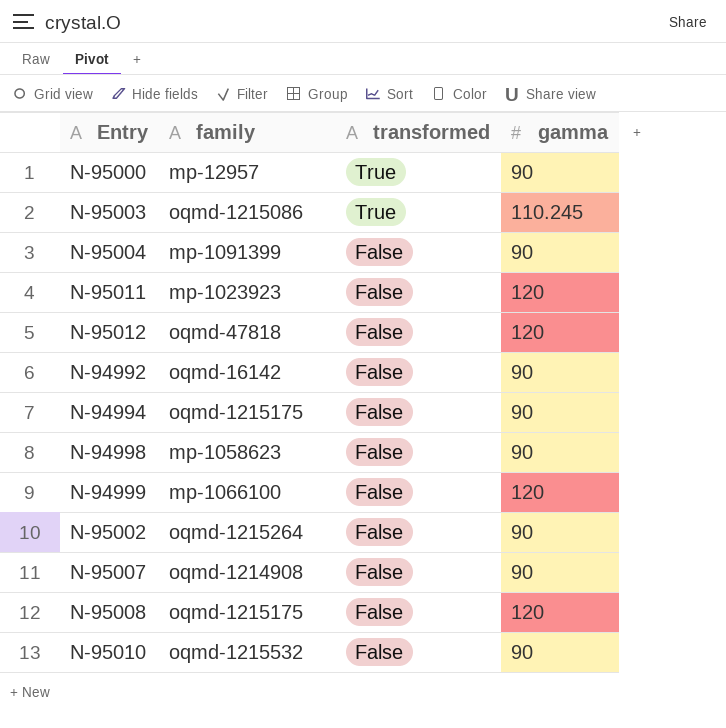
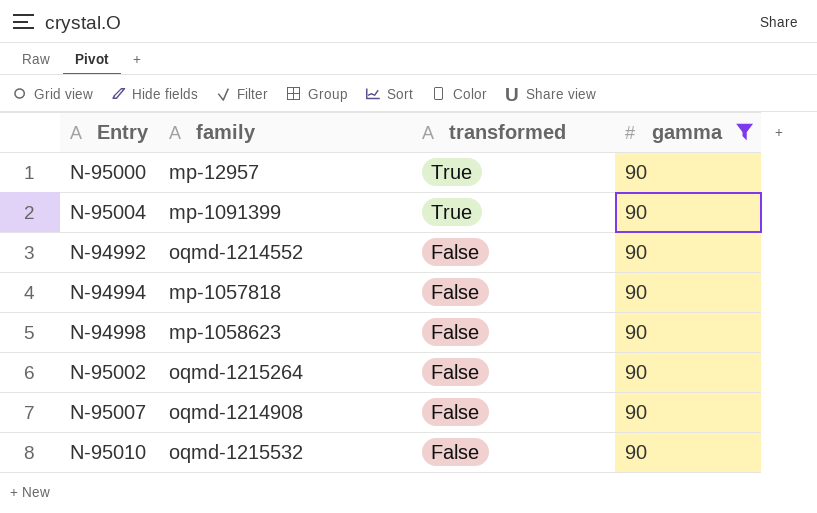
filter: none -> gamma = 90
N-95004 | transformed: False -> True
N-94992 | family: oqmd-16142 -> oqmd-1214552
N-94994 | family: oqmd-1215175 -> mp-1057818

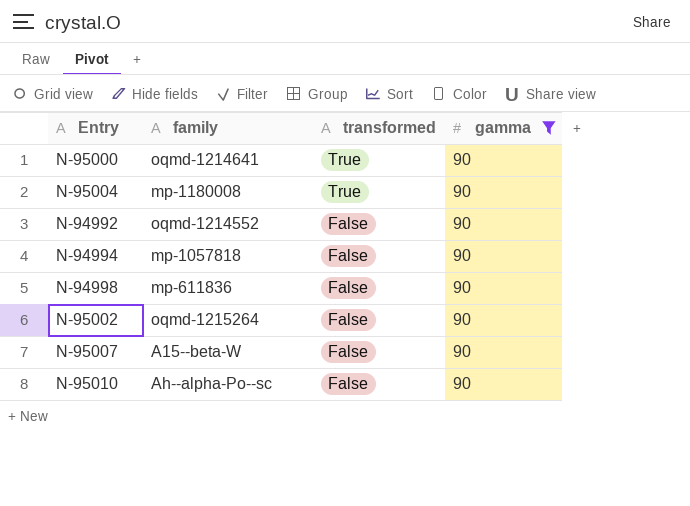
N-95000 | family: mp-12957 -> oqmd-1214641
N-95004 | family: mp-1091399 -> mp-1180008
N-94998 | family: mp-1058623 -> mp-611836
N-95007 | family: oqmd-1214908 -> A15--beta-W
N-95010 | family: oqmd-1215532 -> Ah--alpha-Po--sc

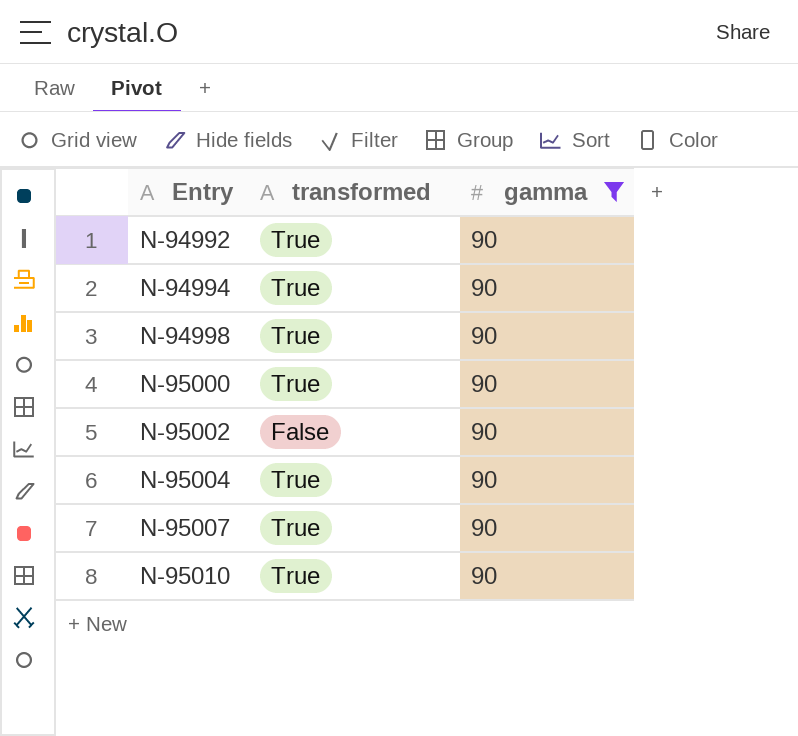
row order: transformed descending -> Entry ascending
column family | position: 2 -> none
N-94992 | transformed: False -> True
N-94994 | transformed: False -> True
N-94998 | transformed: False -> True
N-95007 | transformed: False -> True
N-95010 | transformed: False -> True

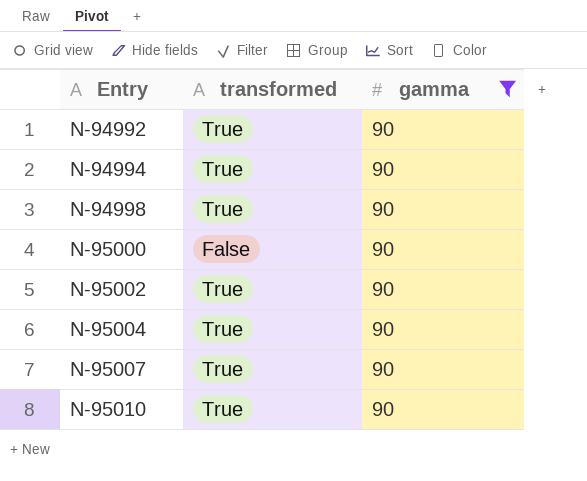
N-95000 | transformed: True -> False
N-95002 | transformed: False -> True

